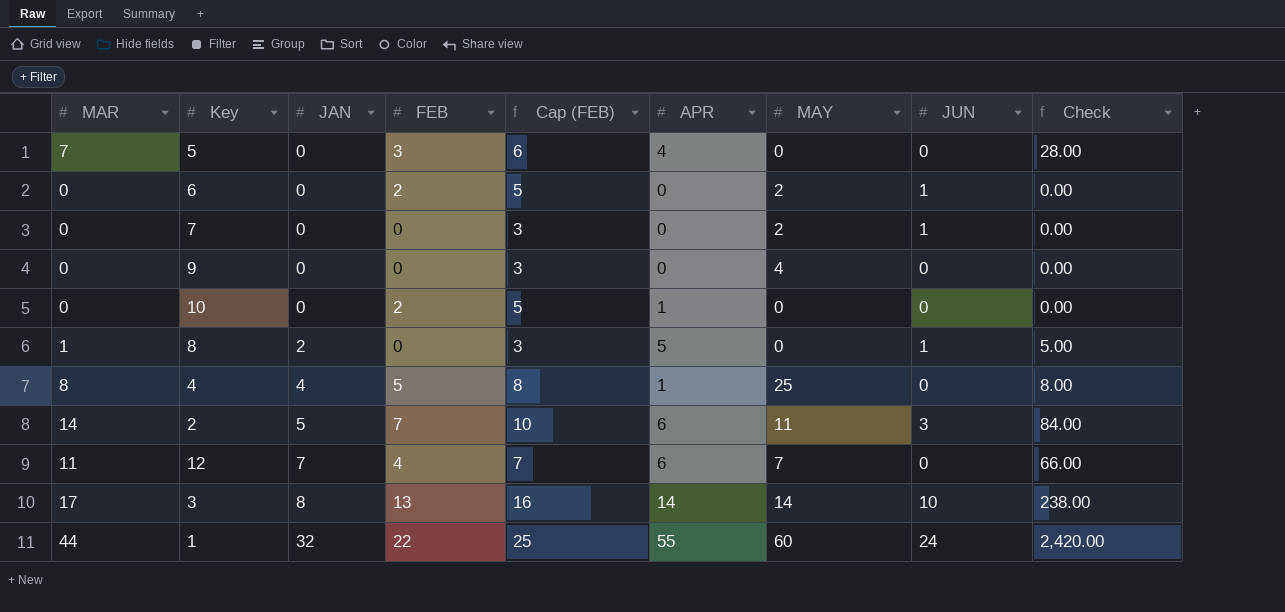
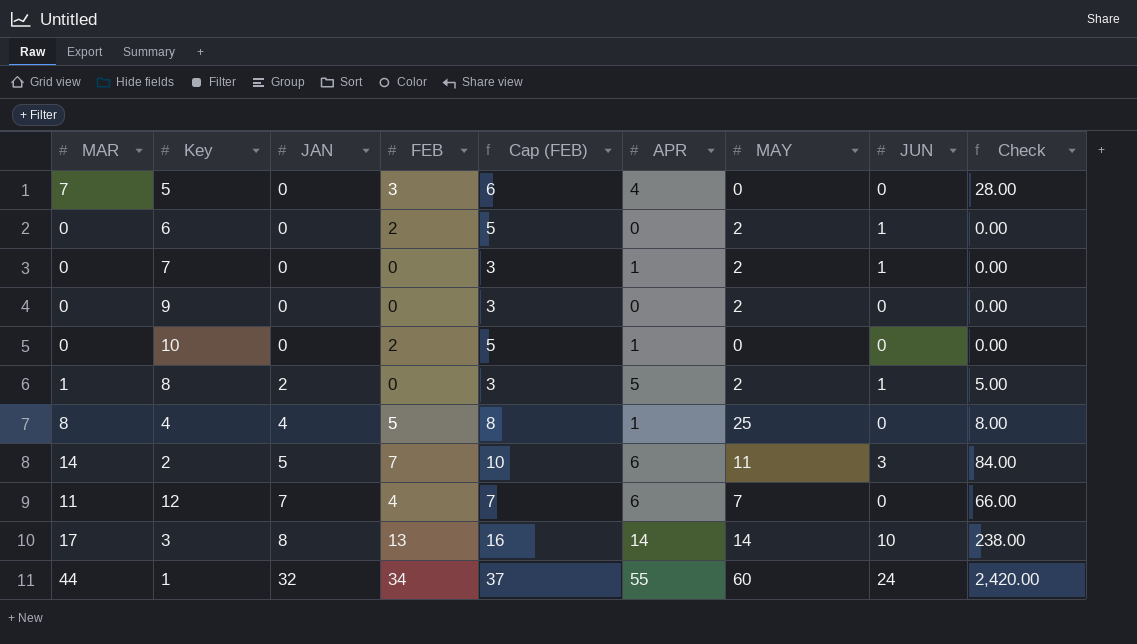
7 | APR: 0 -> 1
9 | MAY: 4 -> 2
8 | MAY: 0 -> 2
1 | FEB: 22 -> 34
1 | Cap (FEB): 25 -> 37

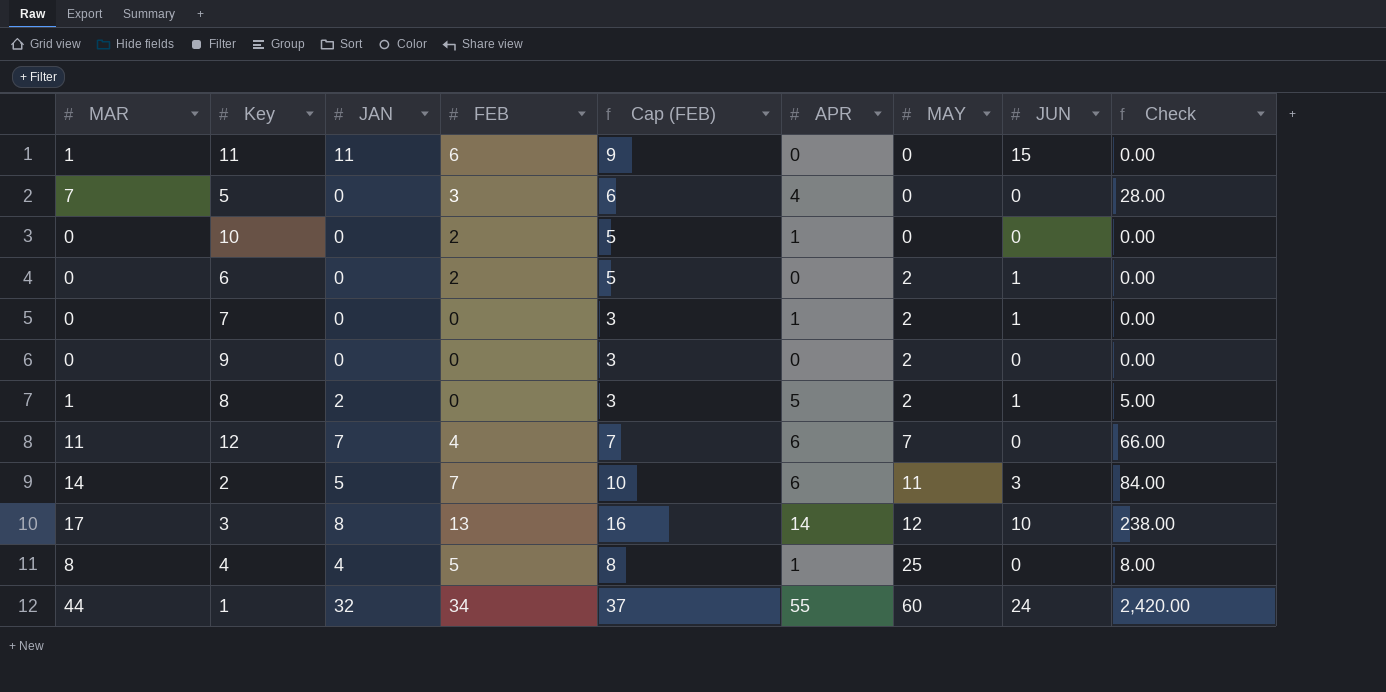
row order: JAN ascending -> MAY ascending
row 11: none -> 1 | 11 | 6 | 9 | 0 | 0 | 15 | 0.00
3 | MAY: 14 -> 12

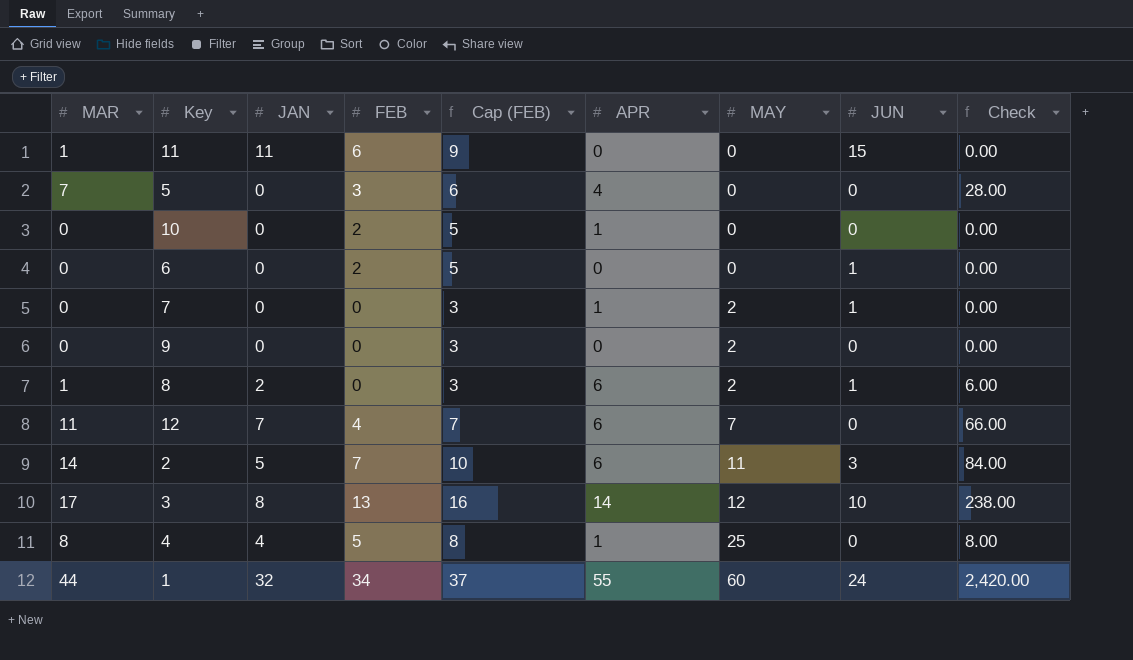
6 | MAY: 2 -> 0
8 | APR: 5 -> 6
8 | Check: 5.00 -> 6.00

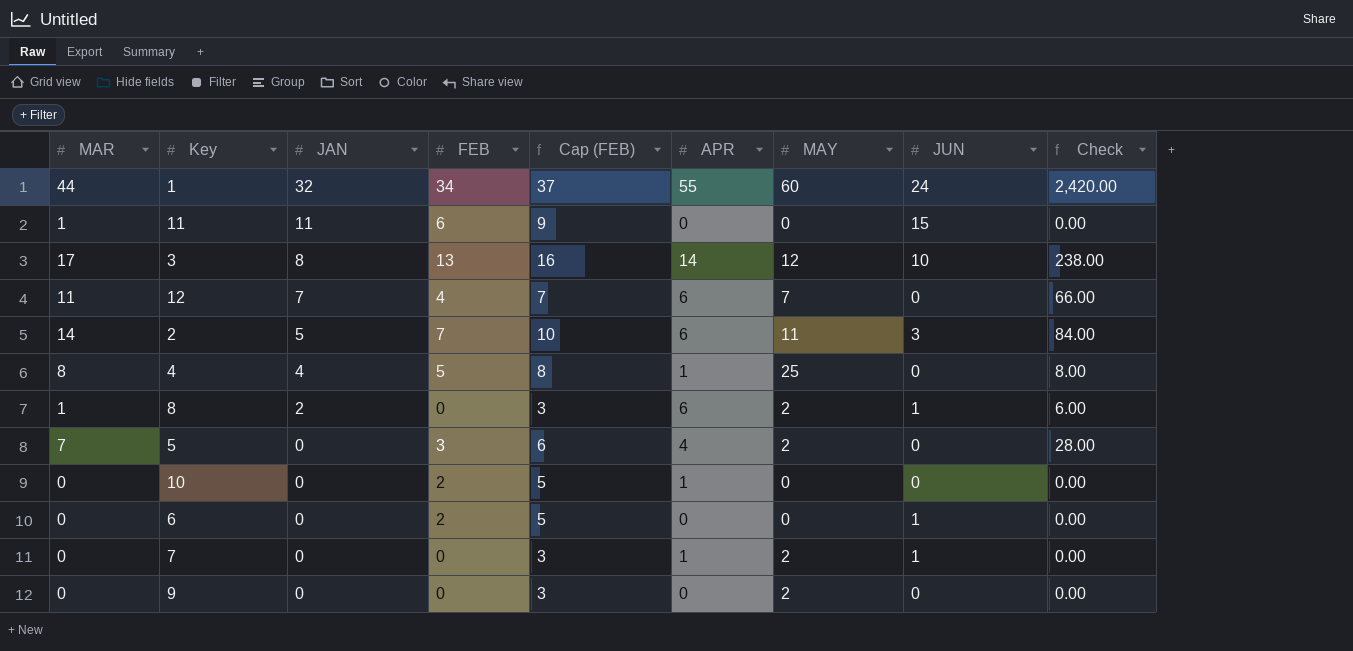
row order: MAY ascending -> JAN descending
5 | MAY: 0 -> 2

